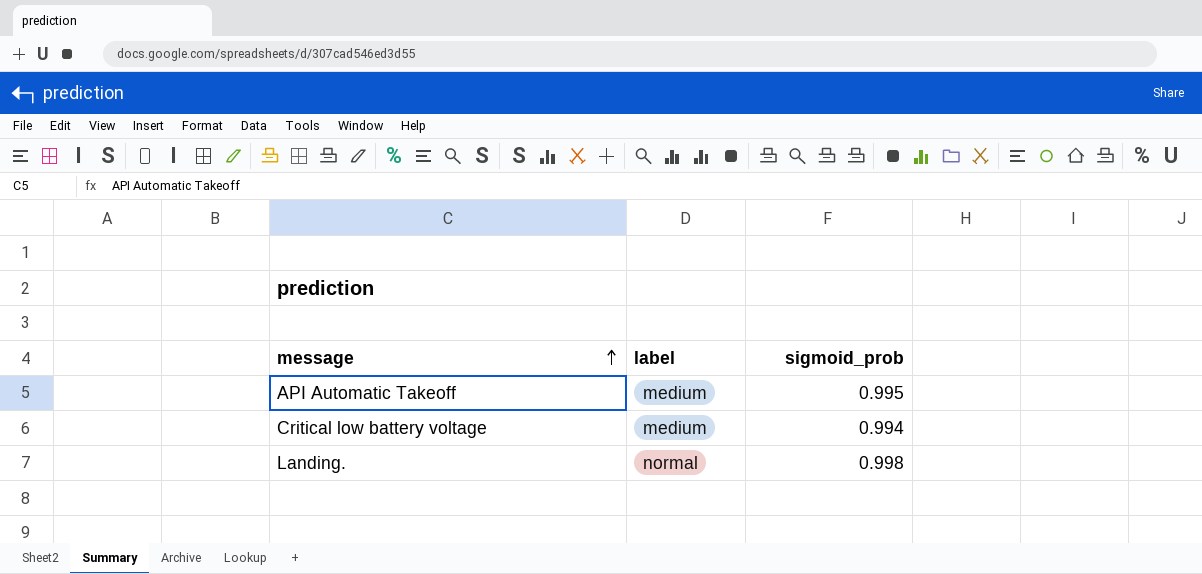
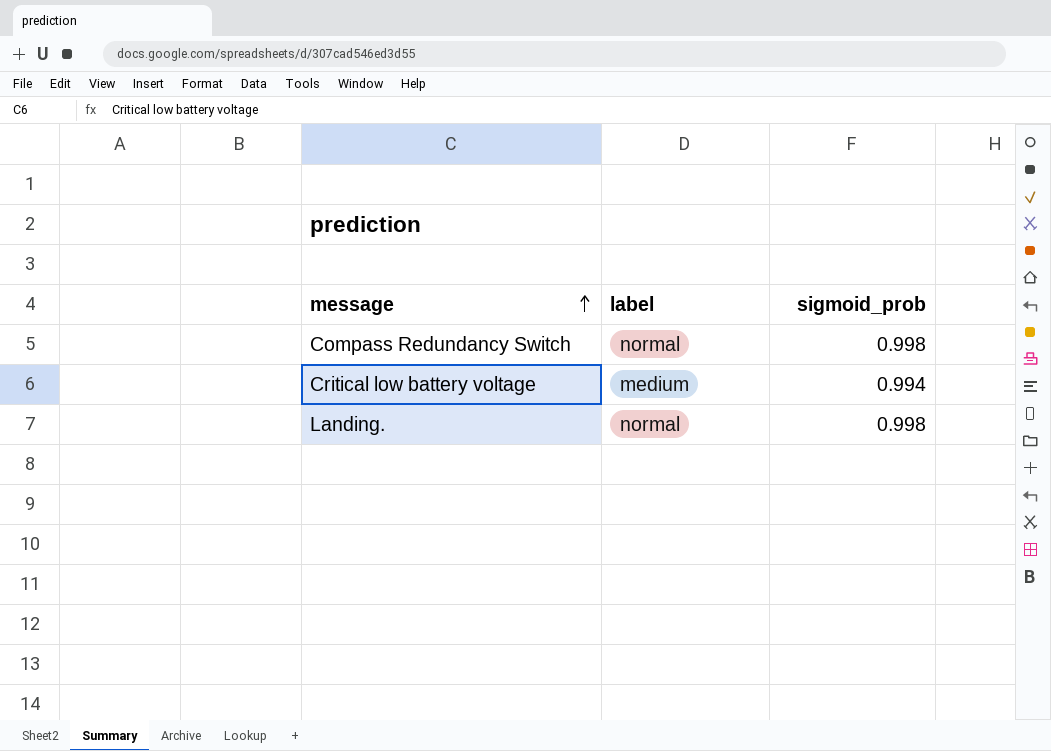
row API Automatic Takeoff: medium | 0.995 -> none
row Compass Redundancy Switch: none -> normal | 0.998

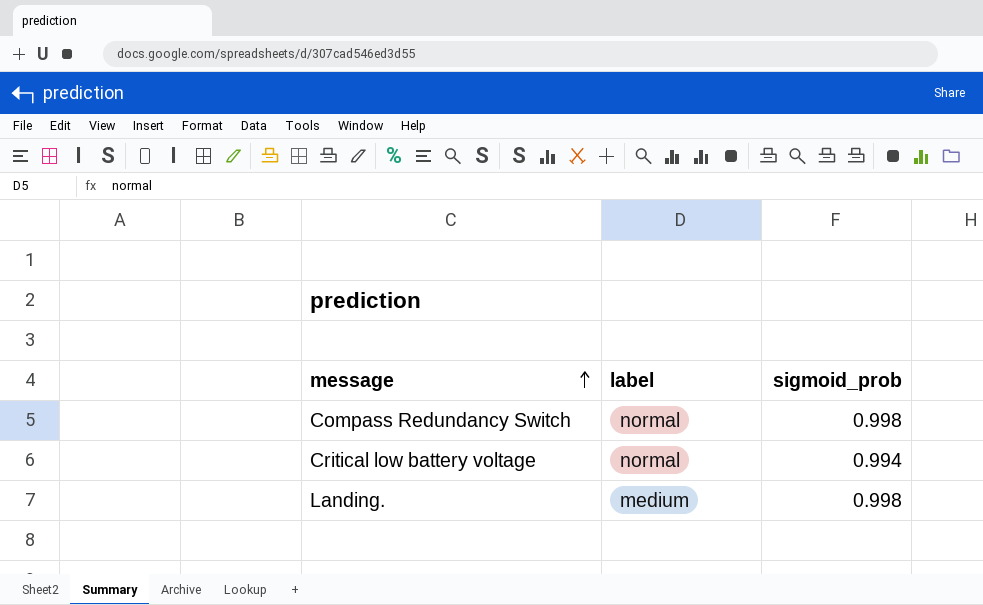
Critical low battery voltage | label: medium -> normal
Landing. | label: normal -> medium

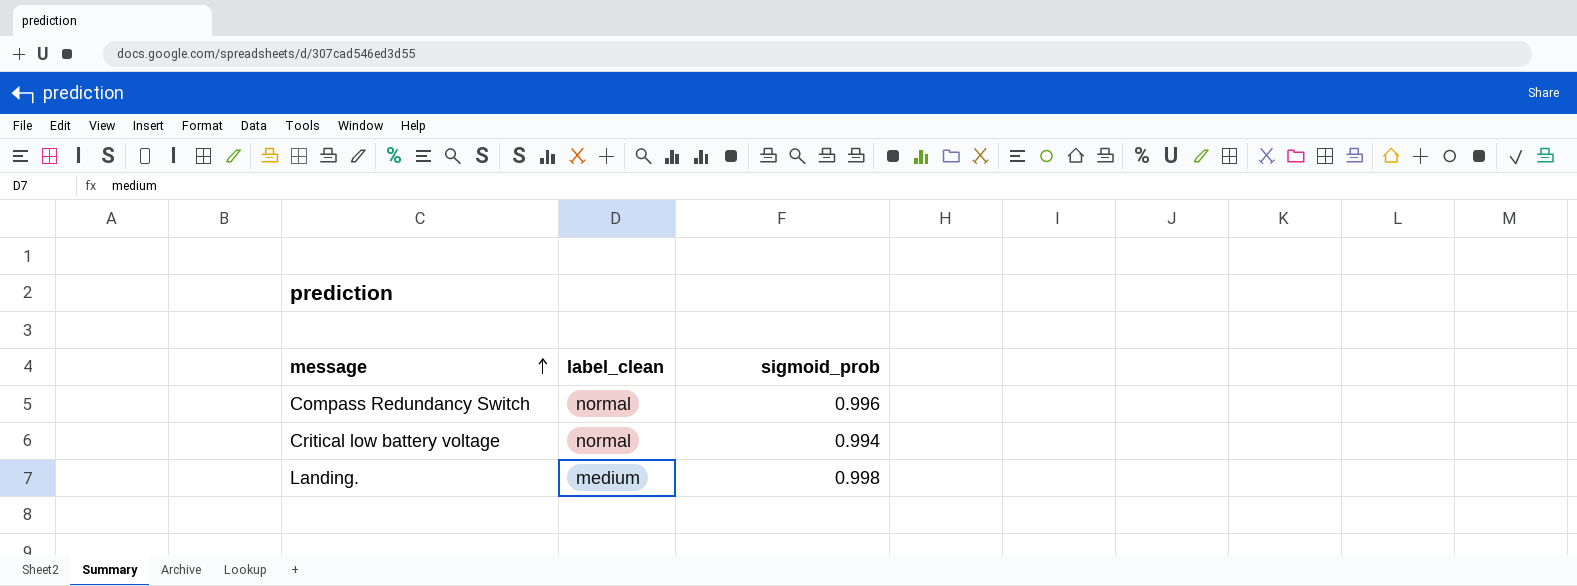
column name: label -> label_clean
Compass Redundancy Switch | sigmoid_prob: 0.998 -> 0.996

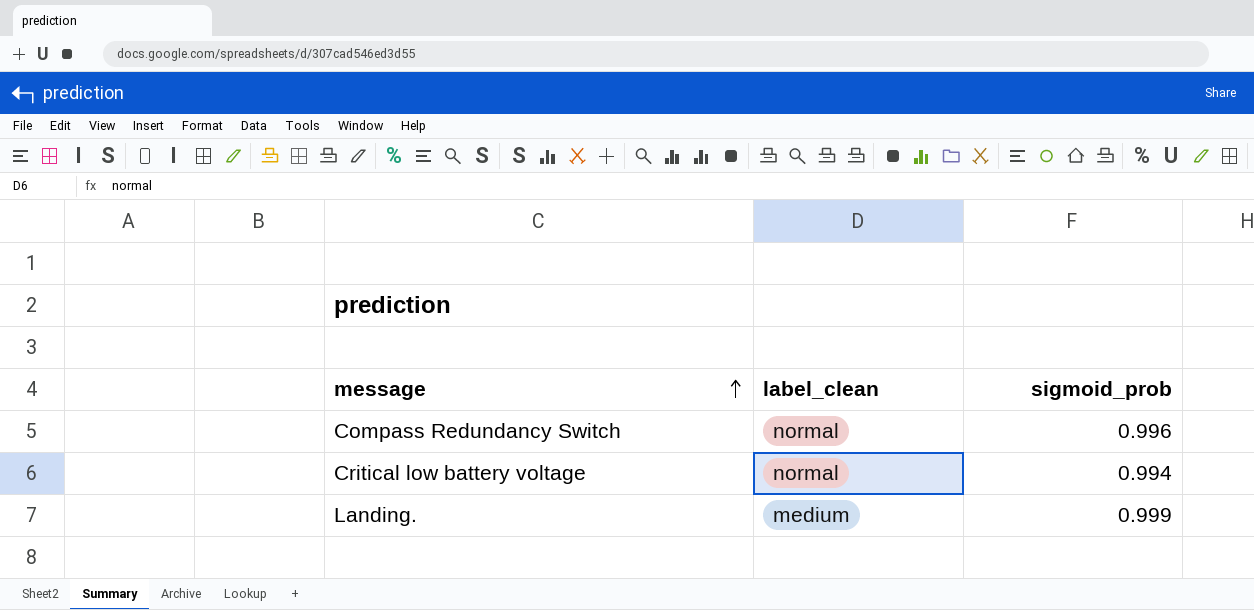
Landing. | sigmoid_prob: 0.998 -> 0.999

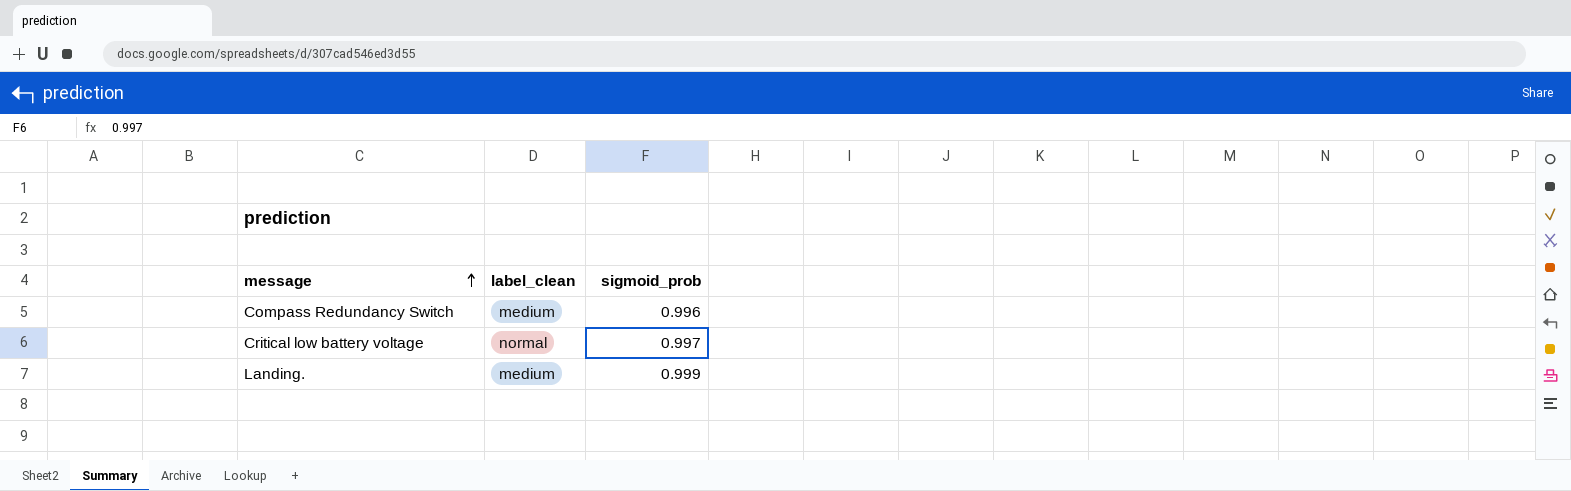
Compass Redundancy Switch | label_clean: normal -> medium
Critical low battery voltage | sigmoid_prob: 0.994 -> 0.997

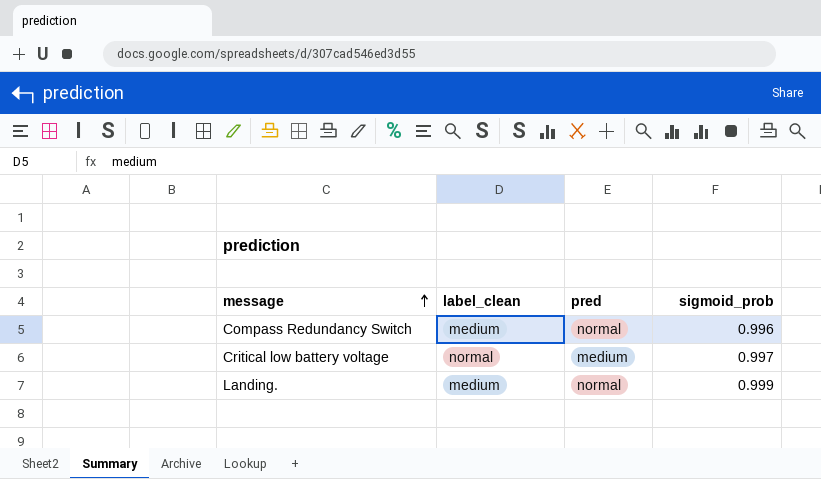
column pred | position: none -> 3

